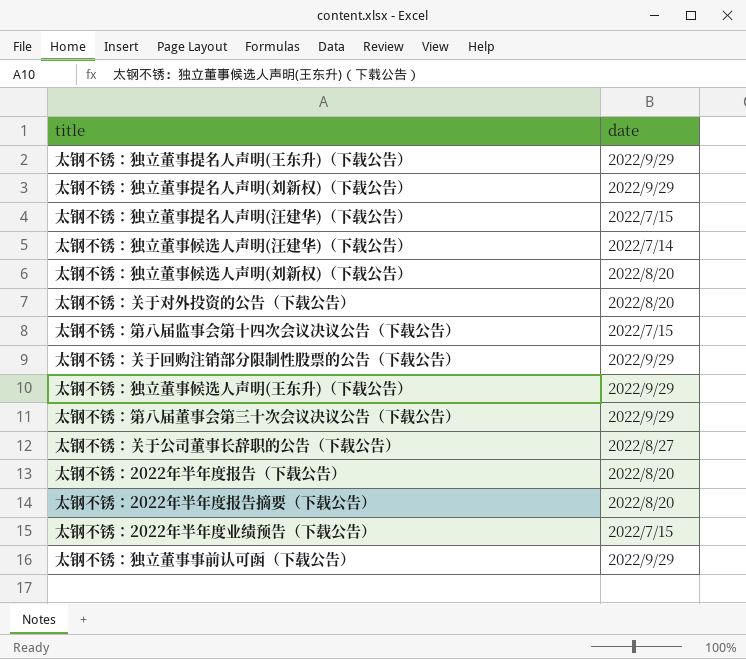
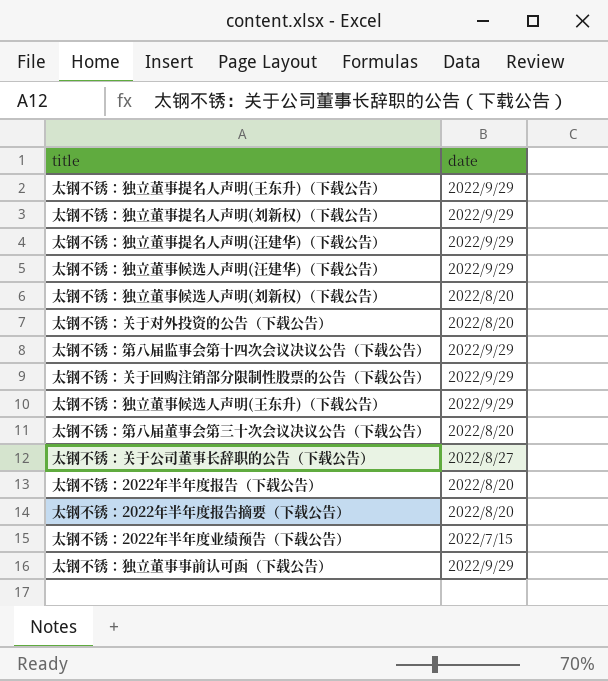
太钢不锈：独立董事提名人声明(汪建华)（下载公告） | date: 2022/7/15 -> 2022/9/29
太钢不锈：独立董事候选人声明(汪建华)（下载公告） | date: 2022/7/14 -> 2022/9/29
太钢不锈：第八届监事会第十四次会议决议公告（下载公告） | date: 2022/7/15 -> 2022/9/29
太钢不锈：第八届董事会第三十次会议决议公告（下载公告） | date: 2022/9/29 -> 2022/8/20

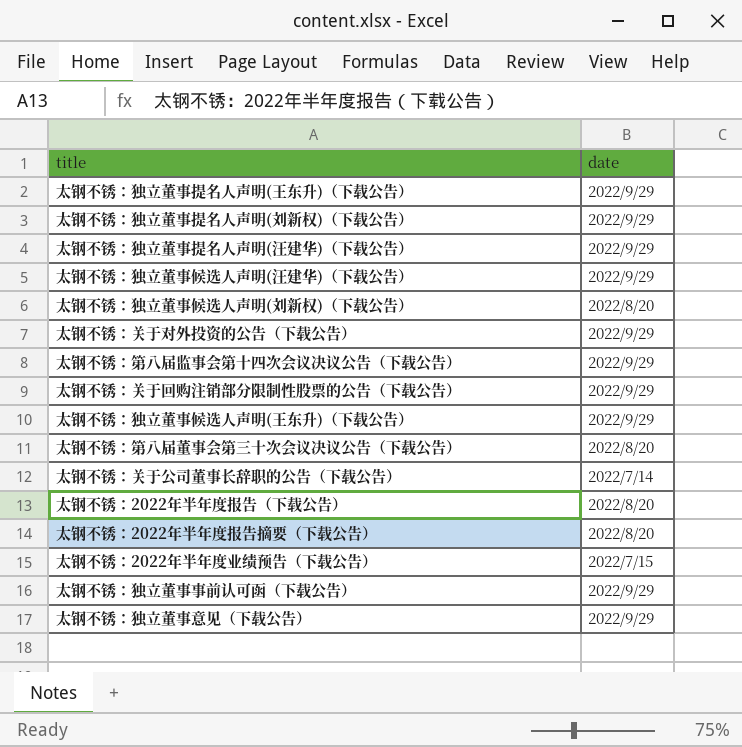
太钢不锈：关于对外投资的公告（下载公告） | date: 2022/8/20 -> 2022/9/29
太钢不锈：关于公司董事长辞职的公告（下载公告） | date: 2022/8/27 -> 2022/7/14
row 太钢不锈：独立董事意见（下载公告）: none -> 2022/9/29

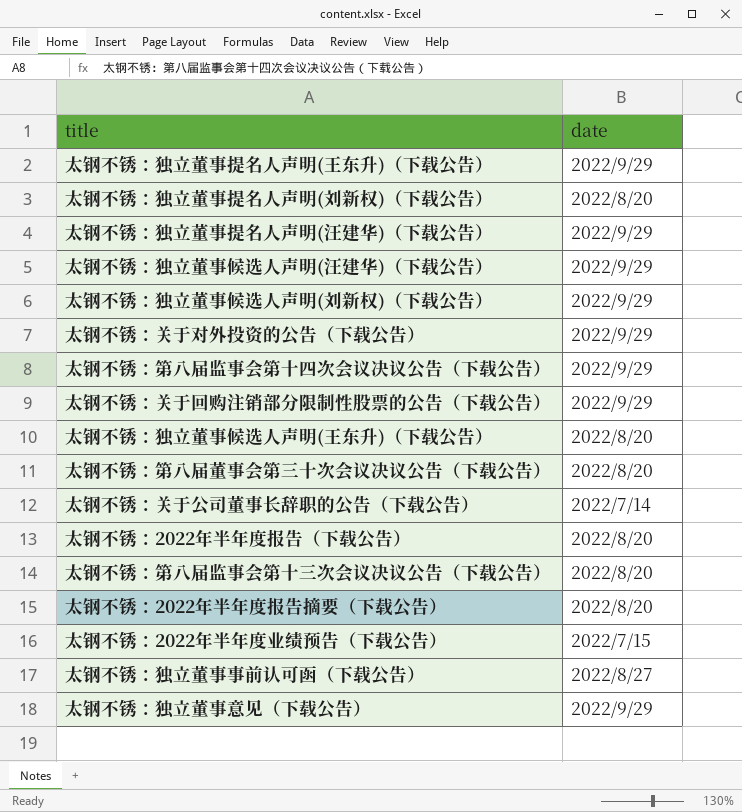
太钢不锈：独立董事提名人声明(刘新权)（下载公告） | date: 2022/9/29 -> 2022/8/20
太钢不锈：独立董事候选人声明(刘新权)（下载公告） | date: 2022/8/20 -> 2022/9/29
太钢不锈：独立董事候选人声明(王东升)（下载公告） | date: 2022/9/29 -> 2022/8/20
row 太钢不锈：第八届监事会第十三次会议决议公告（下载公告）: none -> 2022/8/20
太钢不锈：独立董事事前认可函（下载公告） | date: 2022/9/29 -> 2022/8/27

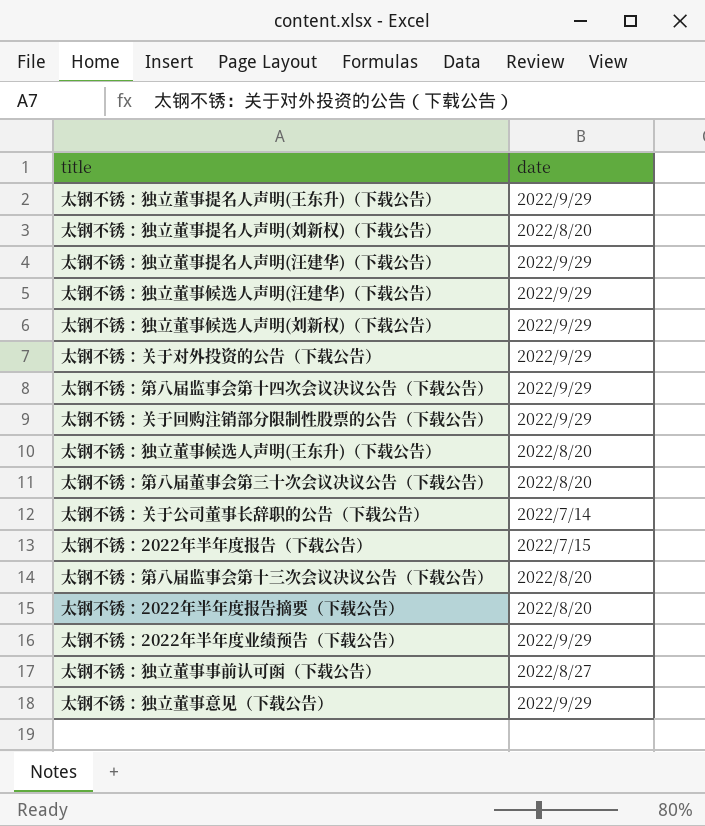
太钢不锈：2022年半年度报告（下载公告） | date: 2022/8/20 -> 2022/7/15
太钢不锈：2022年半年度业绩预告（下载公告） | date: 2022/7/15 -> 2022/9/29

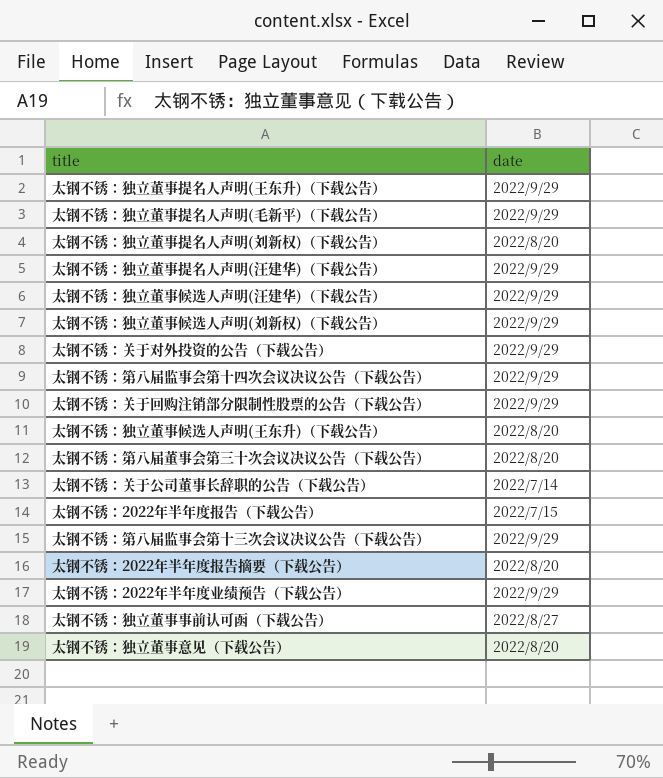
row 太钢不锈：独立董事提名人声明(毛新平)（下载公告）: none -> 2022/9/29
太钢不锈：第八届监事会第十三次会议决议公告（下载公告） | date: 2022/8/20 -> 2022/9/29
太钢不锈：独立董事意见（下载公告） | date: 2022/9/29 -> 2022/8/20

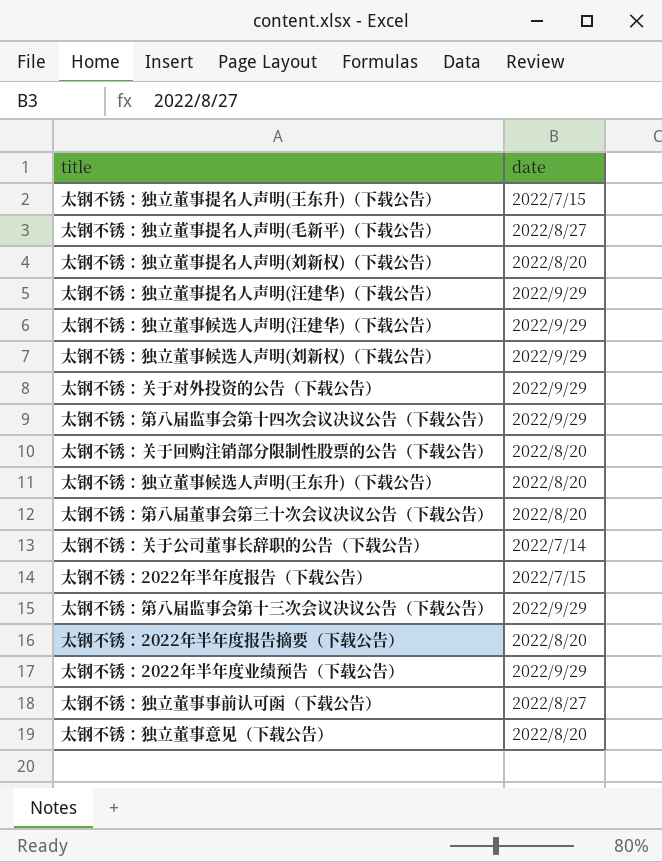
太钢不锈：独立董事提名人声明(王东升)（下载公告） | date: 2022/9/29 -> 2022/7/15
太钢不锈：独立董事提名人声明(毛新平)（下载公告） | date: 2022/9/29 -> 2022/8/27
太钢不锈：关于回购注销部分限制性股票的公告（下载公告） | date: 2022/9/29 -> 2022/8/20

